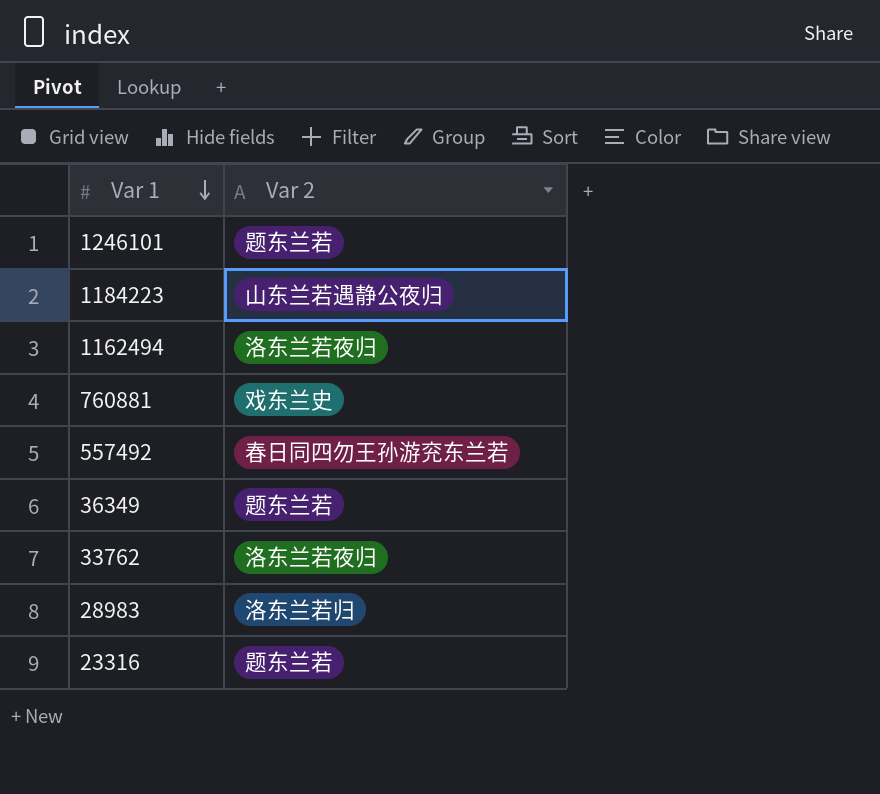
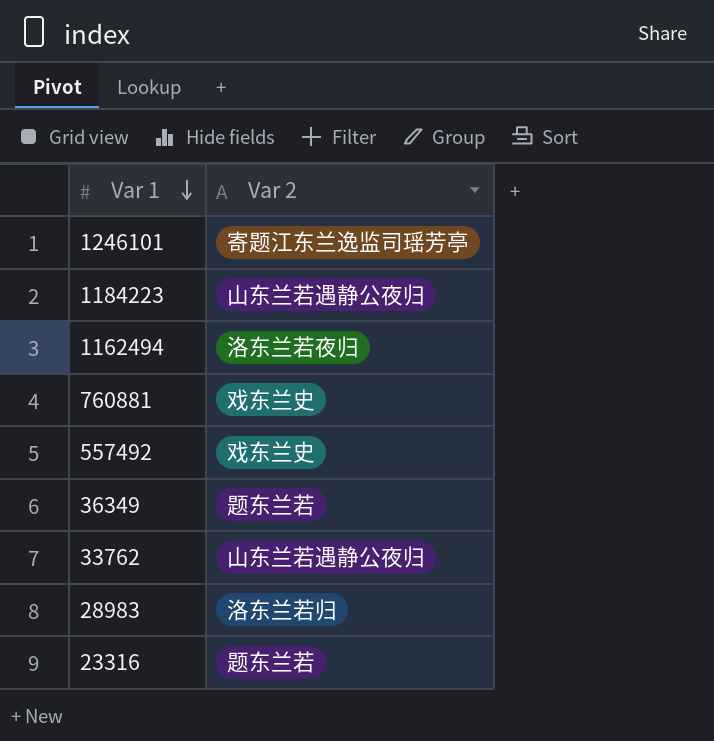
1246101 | Var 2: 题东兰若 -> 寄题江东兰逸监司瑶芳亭
557492 | Var 2: 春日同四勿王孙游兖东兰若 -> 戏东兰史
33762 | Var 2: 洛东兰若夜归 -> 山东兰若遇静公夜归

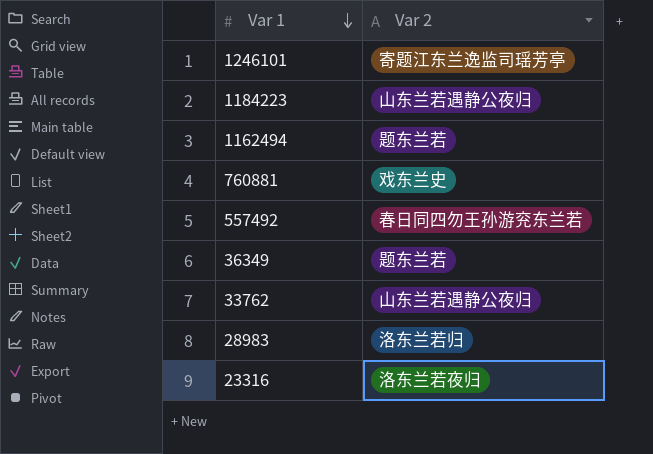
1162494 | Var 2: 洛东兰若夜归 -> 题东兰若
557492 | Var 2: 戏东兰史 -> 春日同四勿王孙游兖东兰若
23316 | Var 2: 题东兰若 -> 洛东兰若夜归

